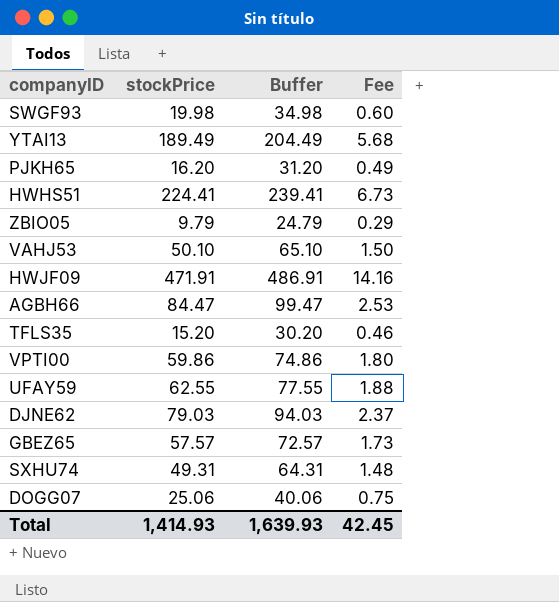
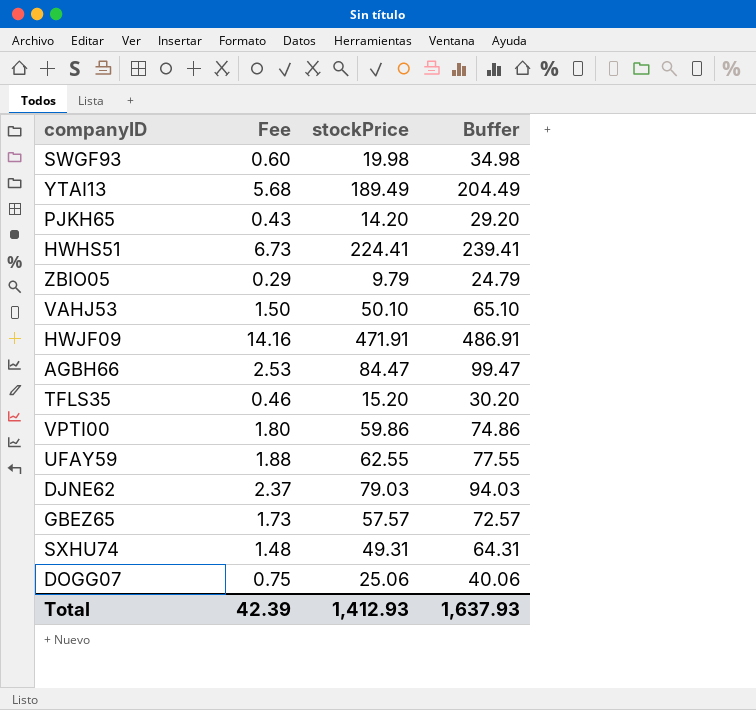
column Fee | position: 4 -> 2
PJKH65 | Fee: 0.49 -> 0.43
PJKH65 | stockPrice: 16.20 -> 14.20
PJKH65 | Buffer: 31.20 -> 29.20
Total | Fee: 42.45 -> 42.39
Total | stockPrice: 1,414.93 -> 1,412.93
Total | Buffer: 1,639.93 -> 1,637.93

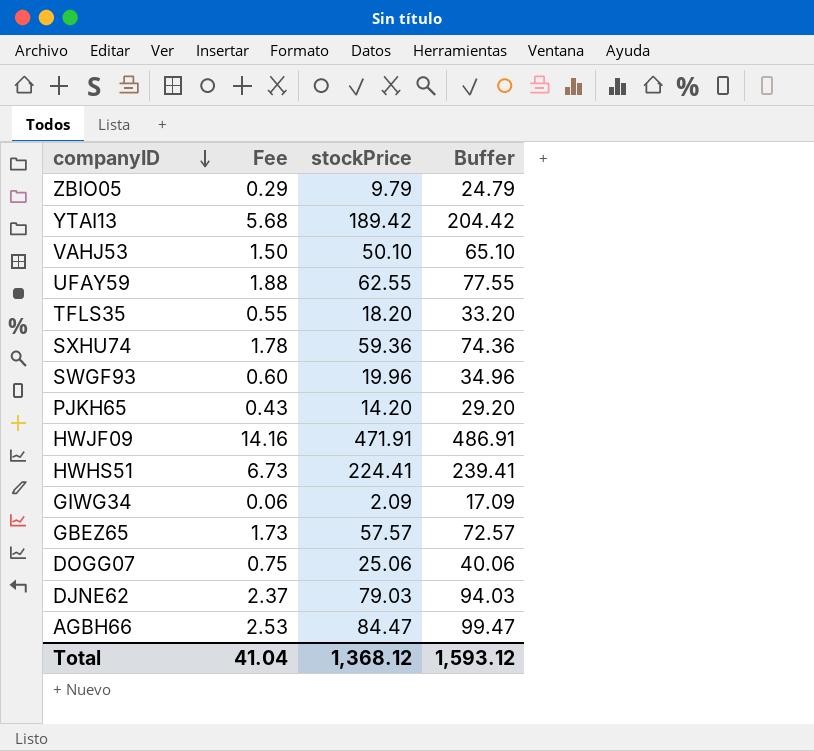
row order: none -> companyID descending
row VPTI00: 1.80 | 59.86 | 74.86 -> none
YTAI13 | stockPrice: 189.49 -> 189.42
YTAI13 | Buffer: 204.49 -> 204.42
TFLS35 | Fee: 0.46 -> 0.55
TFLS35 | stockPrice: 15.20 -> 18.20
TFLS35 | Buffer: 30.20 -> 33.20
SXHU74 | Fee: 1.48 -> 1.78
SXHU74 | stockPrice: 49.31 -> 59.36
SXHU74 | Buffer: 64.31 -> 74.36
SWGF93 | stockPrice: 19.98 -> 19.96
SWGF93 | Buffer: 34.98 -> 34.96
row GIWG34: none -> 0.06 | 2.09 | 17.09
Total | Fee: 42.39 -> 41.04
Total | stockPrice: 1,412.93 -> 1,368.12
Total | Buffer: 1,637.93 -> 1,593.12

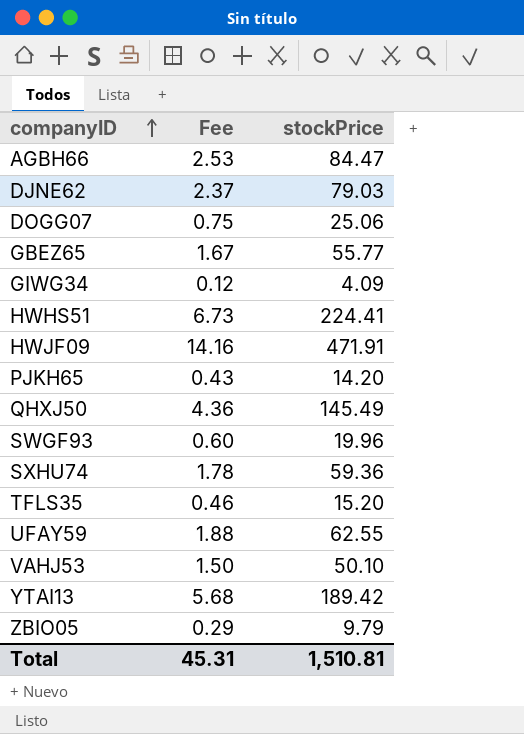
row order: companyID descending -> companyID ascending
column Buffer | formula: [stockPrice] + 15 -> none
GBEZ65 | Fee: 1.73 -> 1.67
GBEZ65 | stockPrice: 57.57 -> 55.77
GIWG34 | Fee: 0.06 -> 0.12
GIWG34 | stockPrice: 2.09 -> 4.09
row QHXJ50: none -> 4.36 | 145.49
TFLS35 | Fee: 0.55 -> 0.46
TFLS35 | stockPrice: 18.20 -> 15.20
Total | Fee: 41.04 -> 45.31
Total | stockPrice: 1,368.12 -> 1,510.81

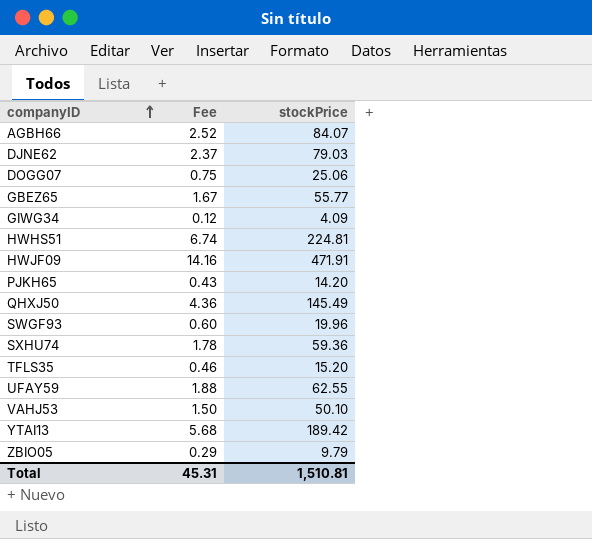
AGBH66 | Fee: 2.53 -> 2.52
AGBH66 | stockPrice: 84.47 -> 84.07
HWHS51 | Fee: 6.73 -> 6.74
HWHS51 | stockPrice: 224.41 -> 224.81

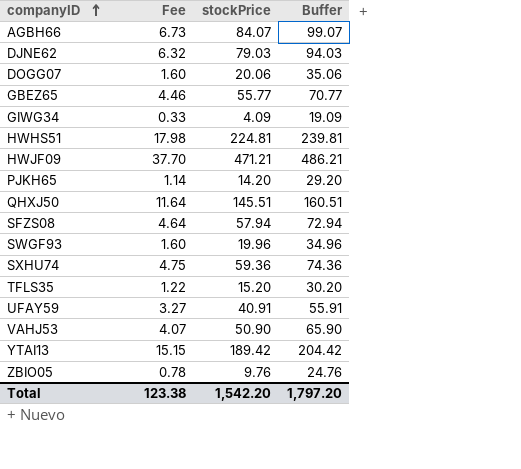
column Fee | formula: [stockPrice] * 0.03 -> [stockPrice] * 0.08
column Buffer | formula: none -> [stockPrice] + 15
DOGG07 | stockPrice: 25.06 -> 20.06
HWJF09 | stockPrice: 471.91 -> 471.21
QHXJ50 | stockPrice: 145.49 -> 145.51
row SFZS08: none -> 4.64 | 57.94 | 72.94
UFAY59 | stockPrice: 62.55 -> 40.91
VAHJ53 | stockPrice: 50.10 -> 50.90
ZBIO05 | stockPrice: 9.79 -> 9.76
Total | Fee: 45.31 -> 123.38
Total | stockPrice: 1,510.81 -> 1,542.20

